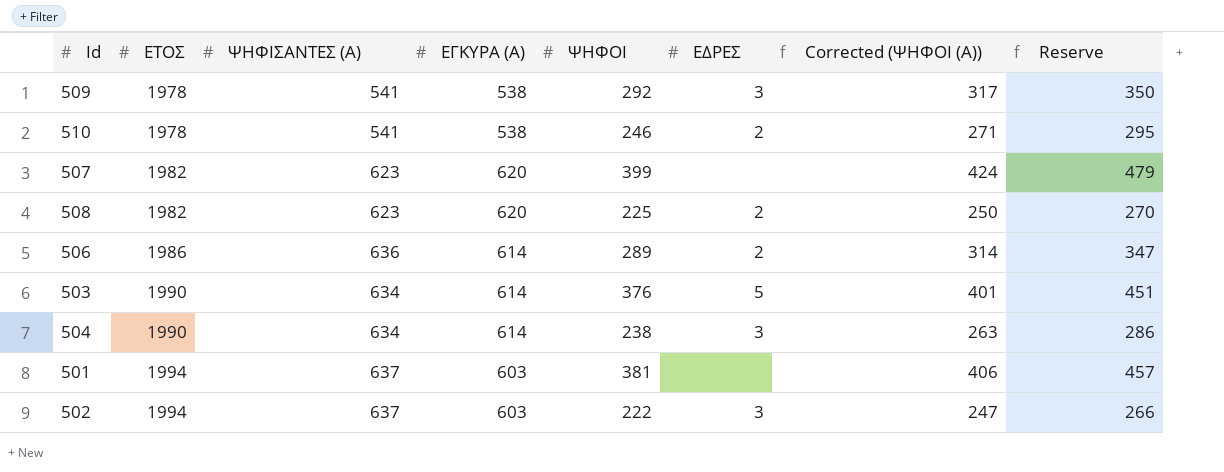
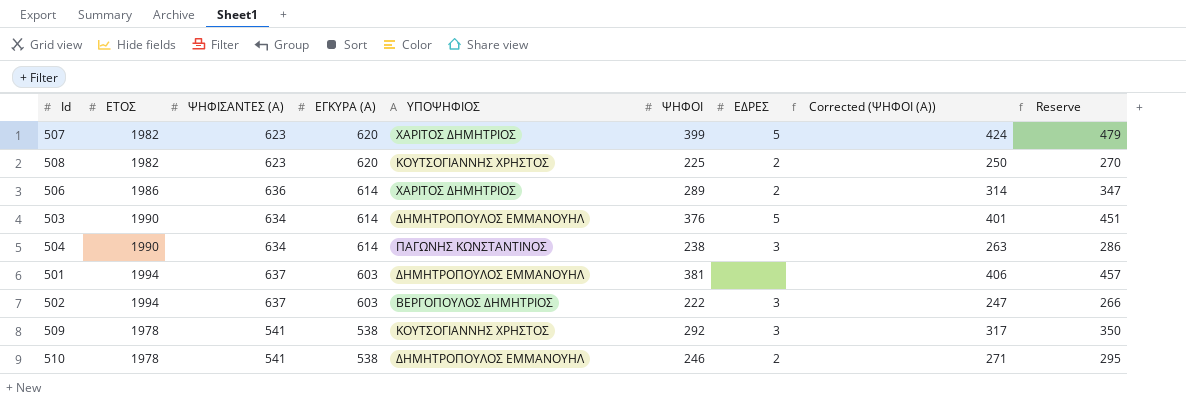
row order: ΕΤΟΣ ascending -> ΕΓΚΥΡΑ (Α) descending
column ΥΠΟΨΗΦΙΟΣ | position: none -> 5
507 | ΕΔΡΕΣ: none -> 5

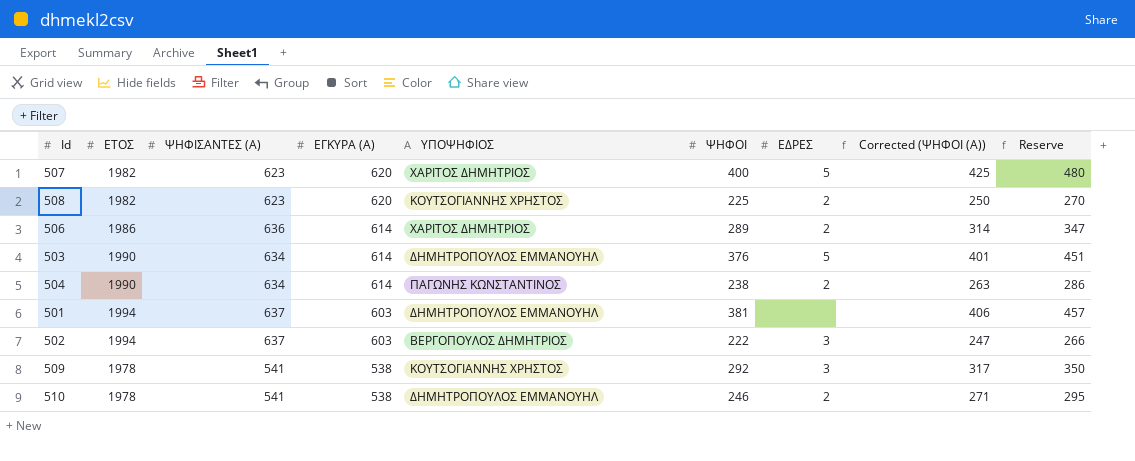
507 | ΨΗΦΟΙ: 399 -> 400
507 | Corrected (ΨΗΦΟΙ (Α)): 424 -> 425
507 | Reserve: 479 -> 480
504 | ΕΔΡΕΣ: 3 -> 2

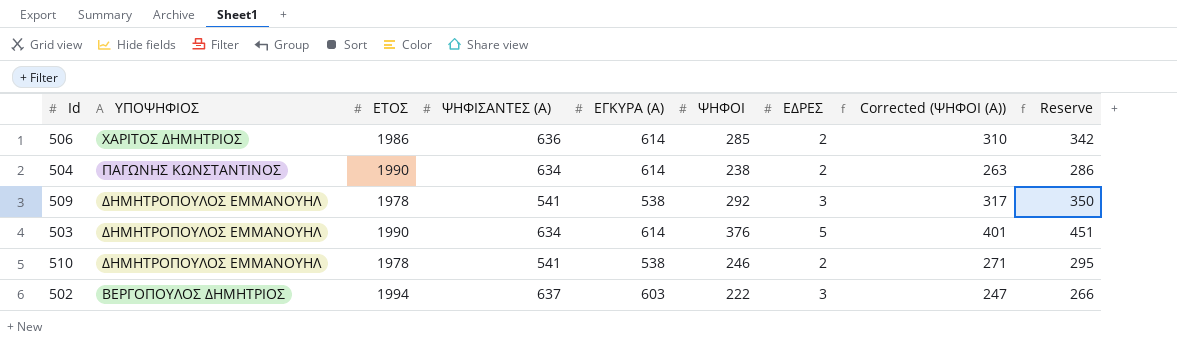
row order: ΕΓΚΥΡΑ (Α) descending -> ΥΠΟΨΗΦΙΟΣ descending
column ΥΠΟΨΗΦΙΟΣ | position: 5 -> 2
row 507: 1982 | 623 | 620 | ΧΑΡΙΤΟΣ ΔΗΜΗΤΡΙΟΣ | 400 | 5 | 425 | 480 -> none
row 508: 1982 | 623 | 620 | ΚΟΥΤΣΟΓΙΑΝΝΗΣ ΧΡΗΣΤΟΣ | 225 | 2 | 250 | 270 -> none
row 501: 1994 | 637 | 603 | ΔΗΜΗΤΡΟΠΟΥΛΟΣ ΕΜΜΑΝΟΥΗΛ | 381 | none | 406 | 457 -> none
506 | ΨΗΦΟΙ: 289 -> 285
506 | Corrected (ΨΗΦΟΙ (Α)): 314 -> 310
506 | Reserve: 347 -> 342
509 | ΥΠΟΨΗΦΙΟΣ: ΚΟΥΤΣΟΓΙΑΝΝΗΣ ΧΡΗΣΤΟΣ -> ΔΗΜΗΤΡΟΠΟΥΛΟΣ ΕΜΜΑΝΟΥΗΛ

